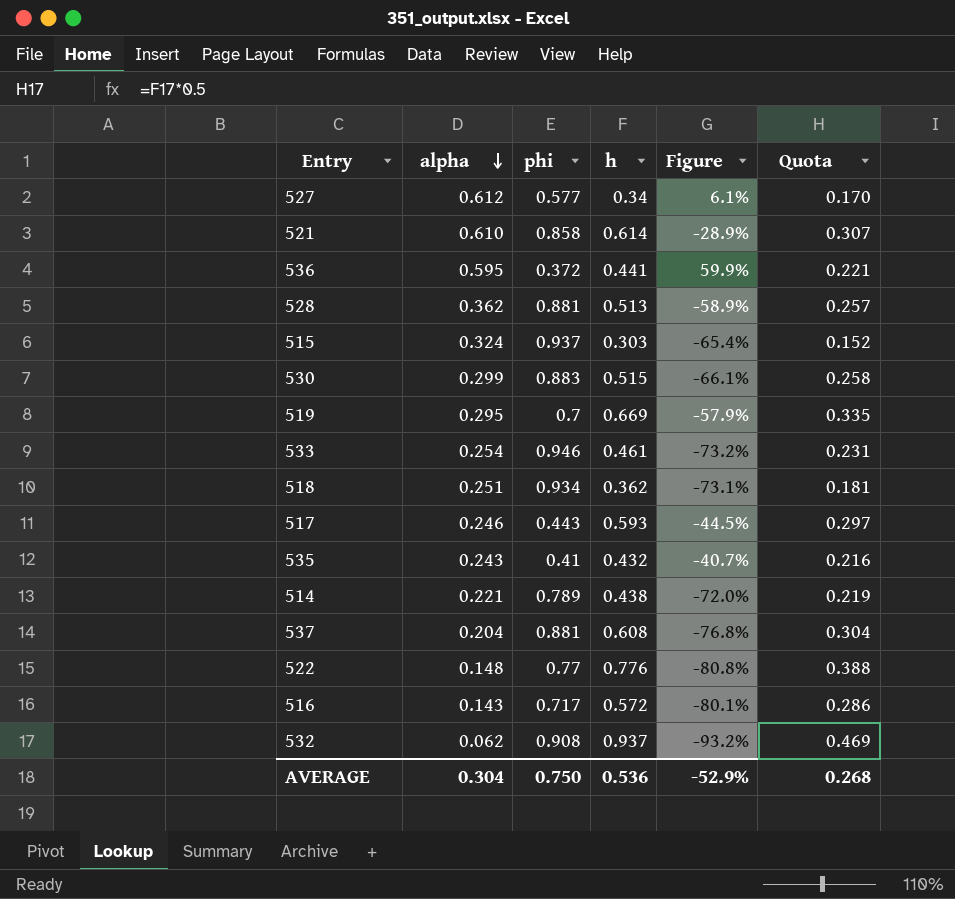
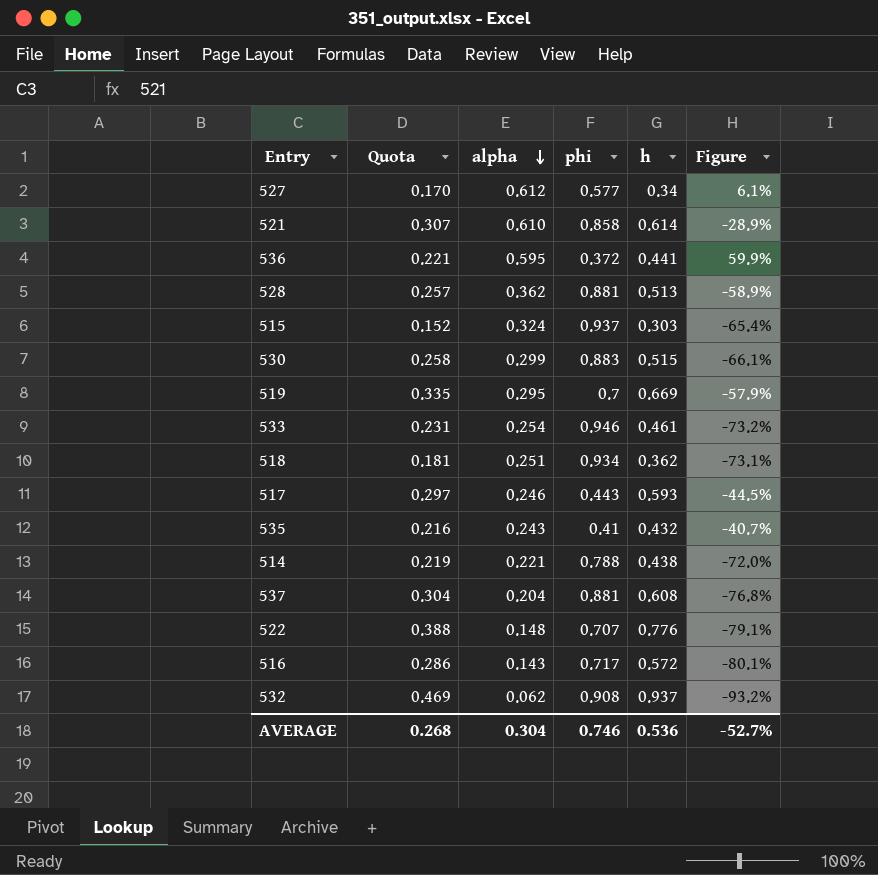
column Quota | position: 6 -> 2
514 | phi: 0.789 -> 0.788
522 | phi: 0.77 -> 0.707
522 | Figure: -80.8% -> -79.1%
AVERAGE | phi: 0.750 -> 0.746
AVERAGE | Figure: -52.9% -> -52.7%

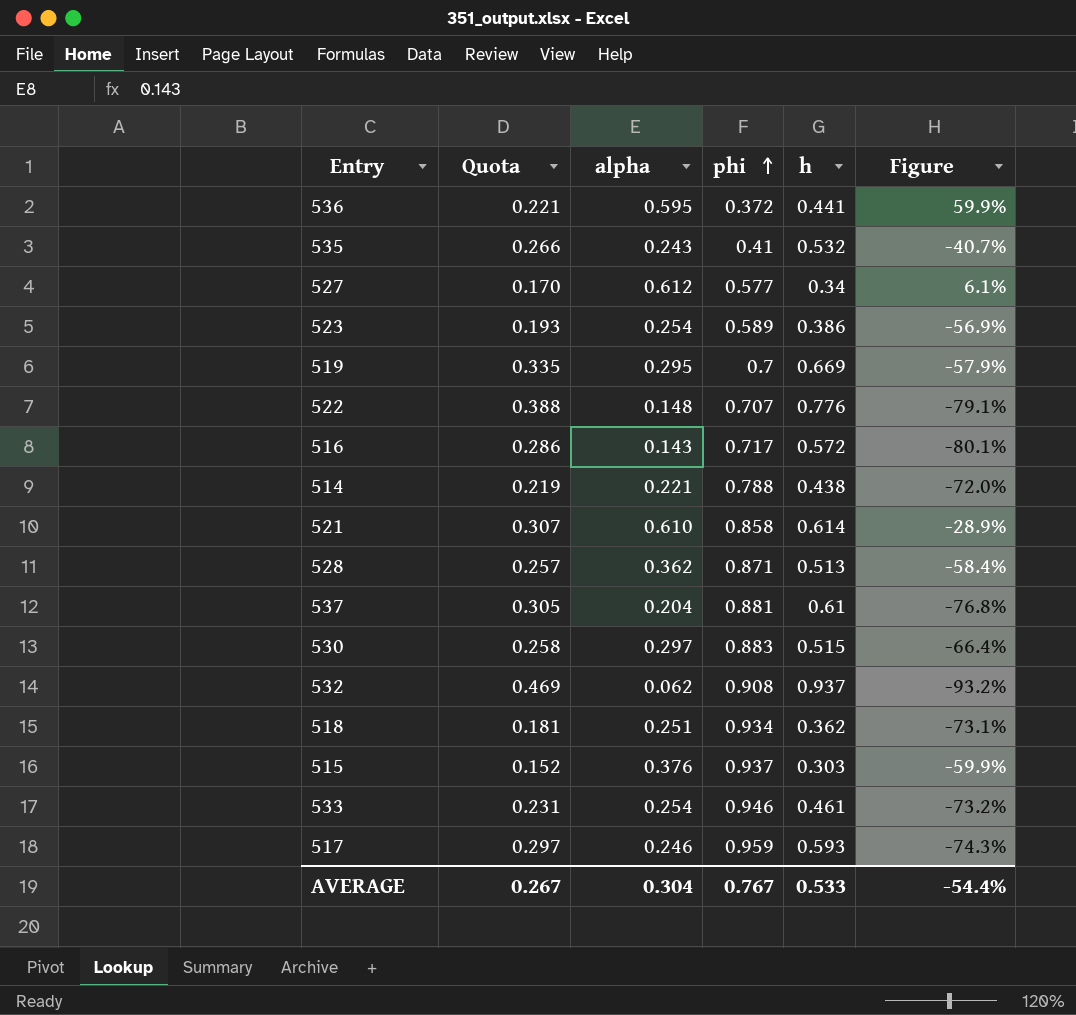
row order: alpha descending -> phi ascending
535 | Quota: 0.216 -> 0.266
535 | h: 0.432 -> 0.532
row 523: none -> 0.193 | 0.254 | 0.589 | 0.386 | -56.9%
528 | phi: 0.881 -> 0.871
528 | Figure: -58.9% -> -58.4%
537 | Quota: 0.304 -> 0.305
537 | h: 0.608 -> 0.61
530 | alpha: 0.299 -> 0.297
530 | Figure: -66.1% -> -66.4%
515 | alpha: 0.324 -> 0.376
515 | Figure: -65.4% -> -59.9%
517 | phi: 0.443 -> 0.959
517 | Figure: -44.5% -> -74.3%
AVERAGE | Quota: 0.268 -> 0.267
AVERAGE | phi: 0.746 -> 0.767
AVERAGE | h: 0.536 -> 0.533
AVERAGE | Figure: -52.7% -> -54.4%

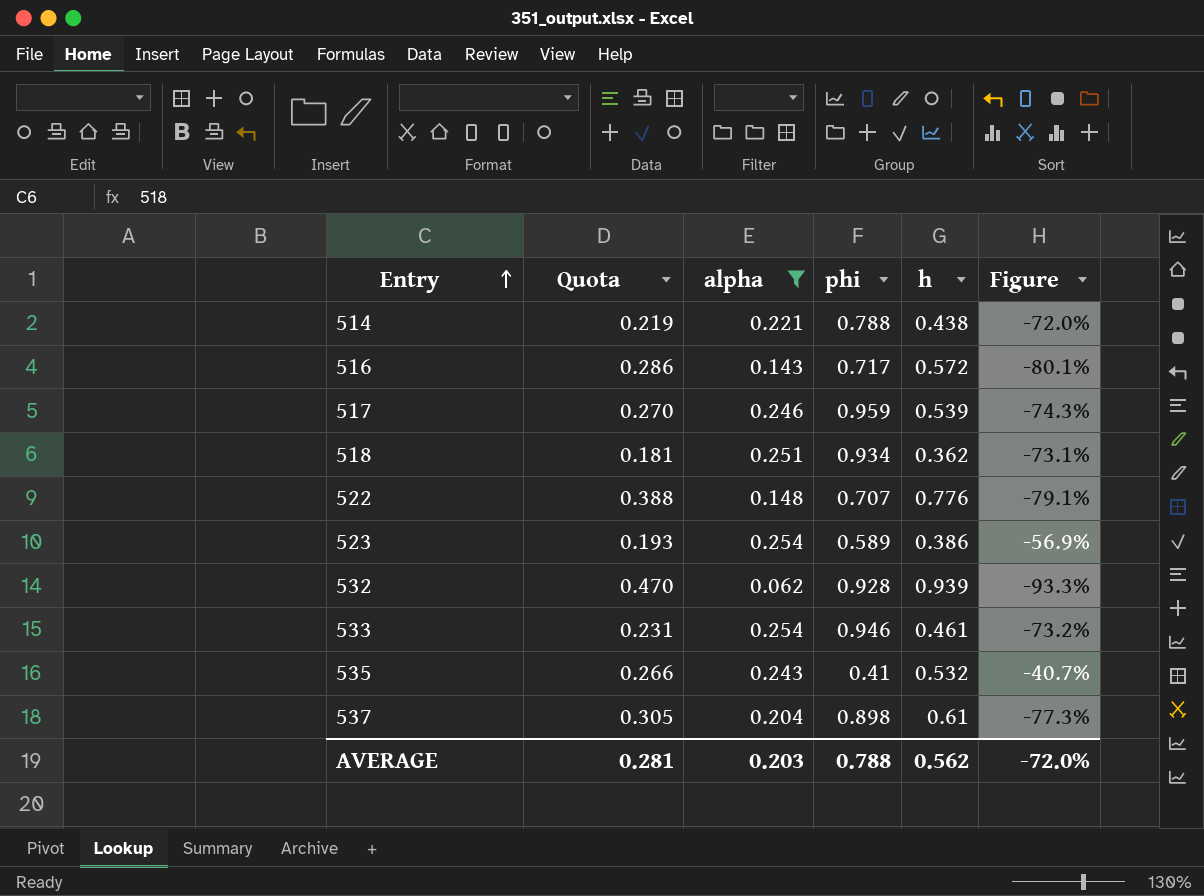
filter: none -> alpha <= 0.254
row order: phi ascending -> Entry ascending
517 | Quota: 0.297 -> 0.270
517 | h: 0.593 -> 0.539
532 | Quota: 0.469 -> 0.470
532 | phi: 0.908 -> 0.928
532 | h: 0.937 -> 0.939
532 | Figure: -93.2% -> -93.3%
537 | phi: 0.881 -> 0.898
537 | Figure: -76.8% -> -77.3%
AVERAGE | Quota: 0.267 -> 0.281
AVERAGE | alpha: 0.304 -> 0.203
AVERAGE | phi: 0.767 -> 0.788
AVERAGE | h: 0.533 -> 0.562
AVERAGE | Figure: -54.4% -> -72.0%

